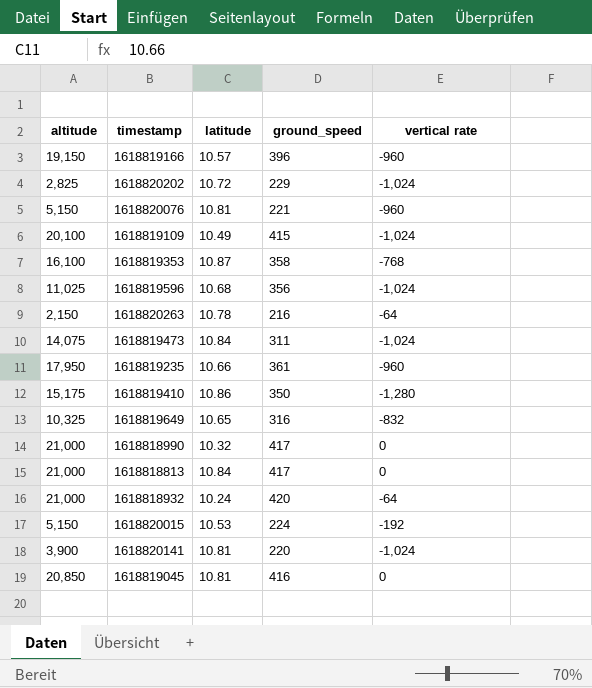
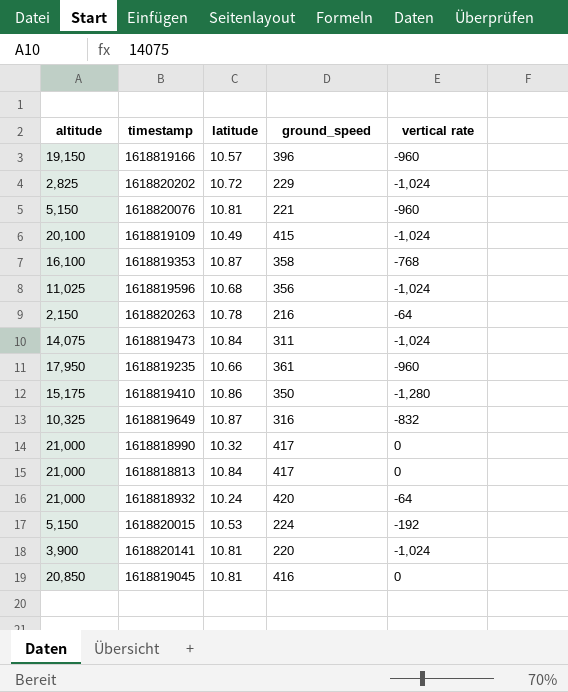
1618819649 | latitude: 10.65 -> 10.87

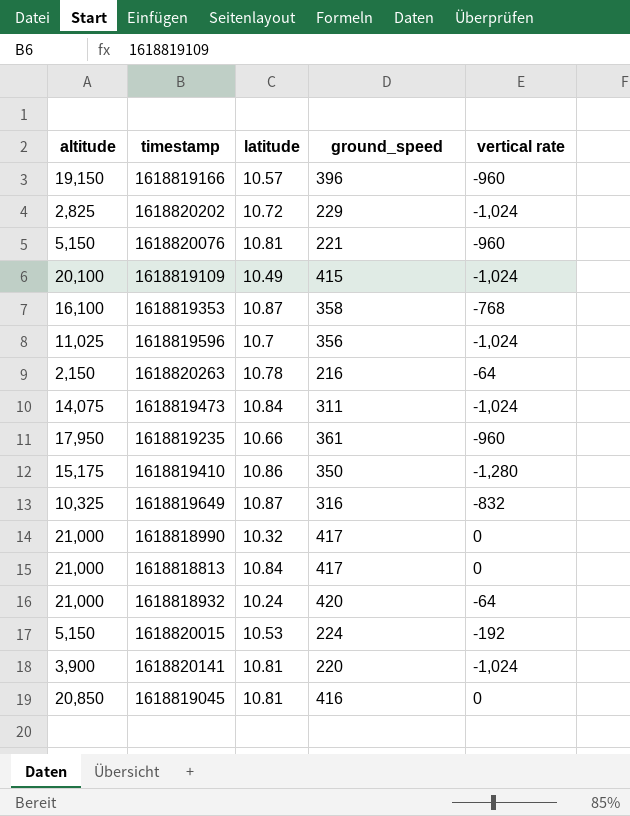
1618819596 | latitude: 10.68 -> 10.7

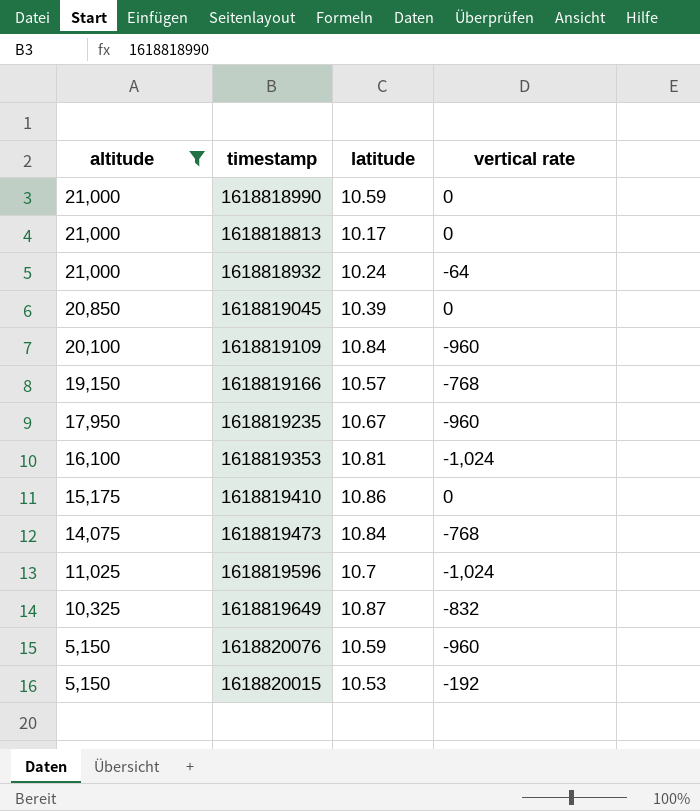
filter: none -> altitude >= 5,150
row order: none -> altitude descending
column ground_speed | position: 4 -> none
1618818990 | latitude: 10.32 -> 10.59
1618818813 | latitude: 10.84 -> 10.17
1618819045 | latitude: 10.81 -> 10.39
1618819109 | latitude: 10.49 -> 10.84
1618819109 | vertical rate: -1,024 -> -960
1618819166 | vertical rate: -960 -> -768
1618819235 | latitude: 10.66 -> 10.67
1618819353 | latitude: 10.87 -> 10.81
1618819353 | vertical rate: -768 -> -1,024
1618819410 | vertical rate: -1,280 -> 0
1618819473 | vertical rate: -1,024 -> -768
1618820076 | latitude: 10.81 -> 10.59

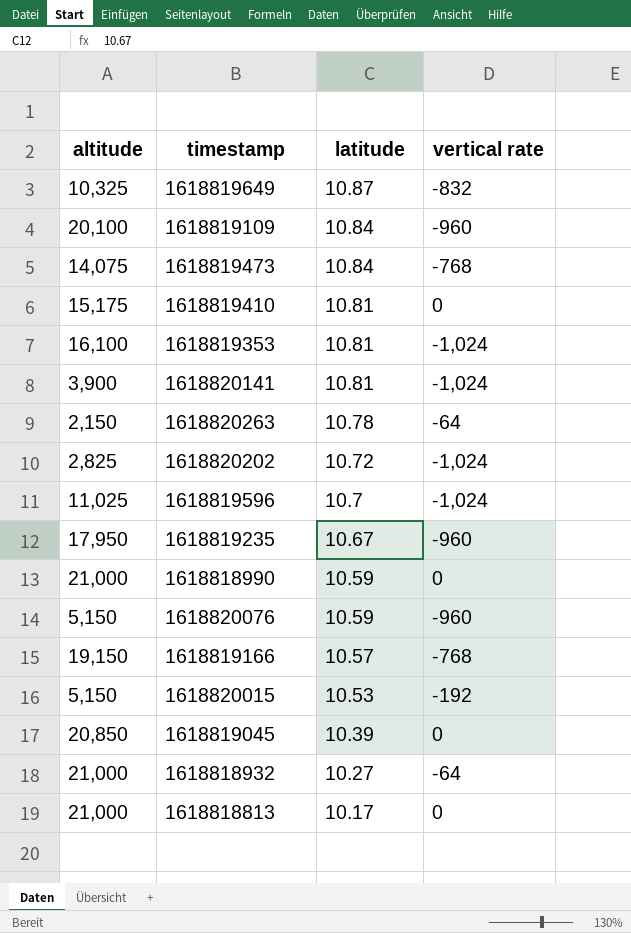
filter: altitude >= 5,150 -> none
row order: altitude descending -> latitude descending
1618819410 | latitude: 10.86 -> 10.81
1618818932 | latitude: 10.24 -> 10.27

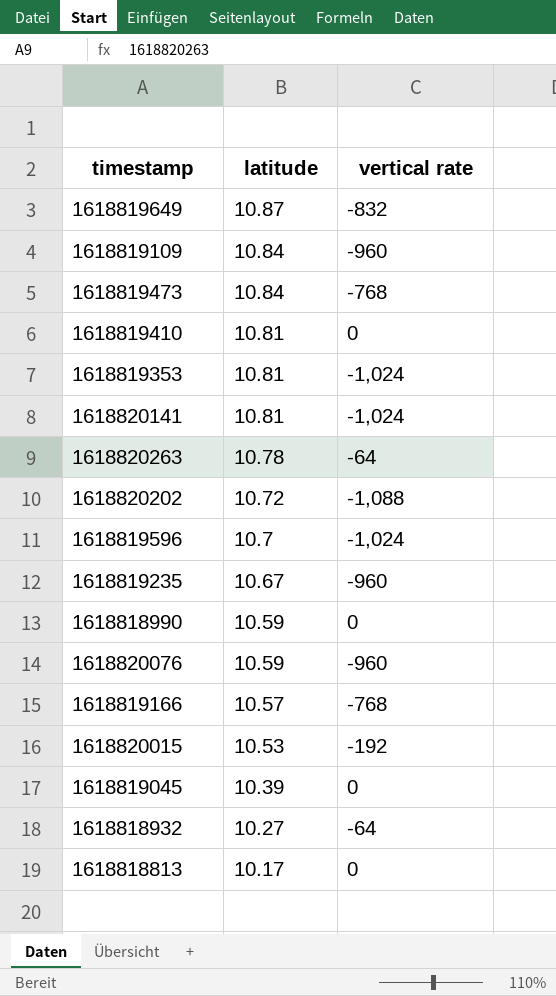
column altitude | position: 1 -> none
1618820202 | vertical rate: -1,024 -> -1,088

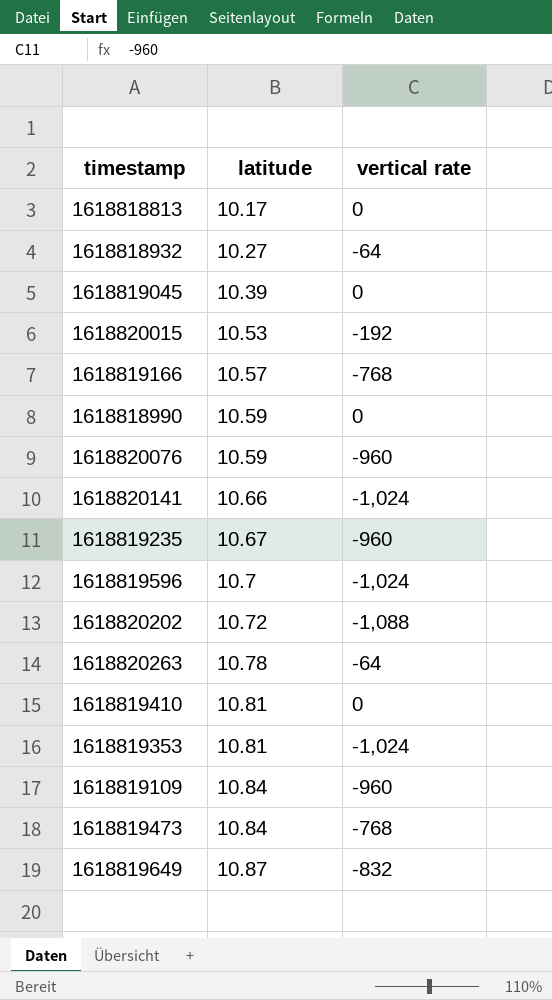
row order: latitude descending -> latitude ascending
1618820141 | latitude: 10.81 -> 10.66

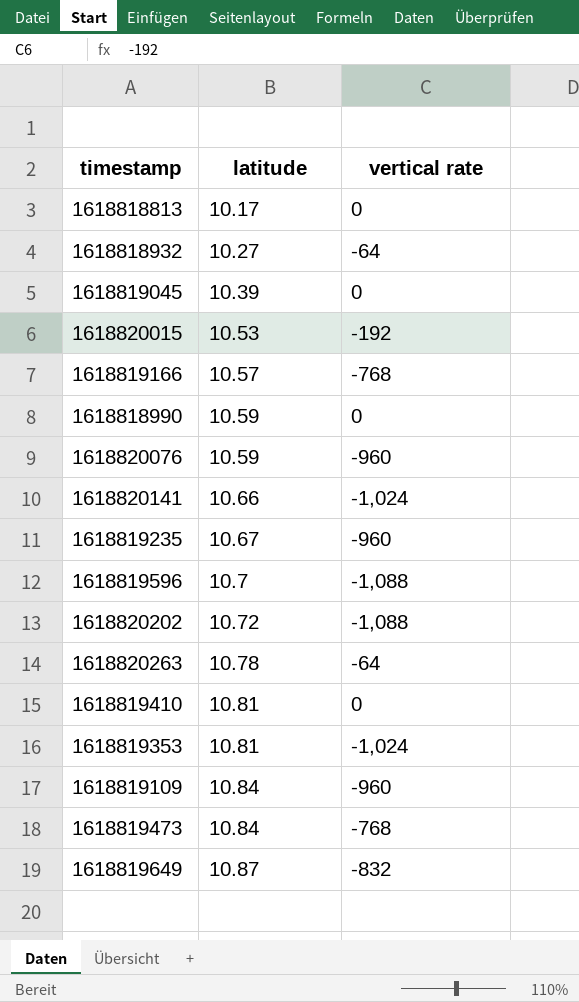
1618819596 | vertical rate: -1,024 -> -1,088

